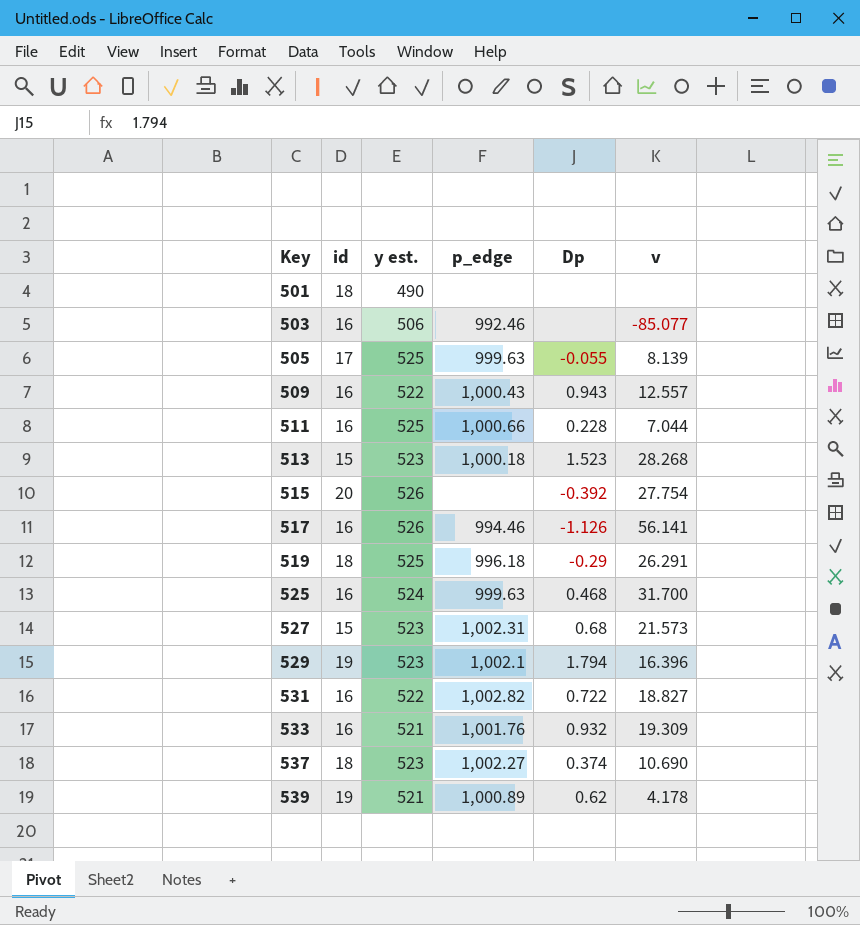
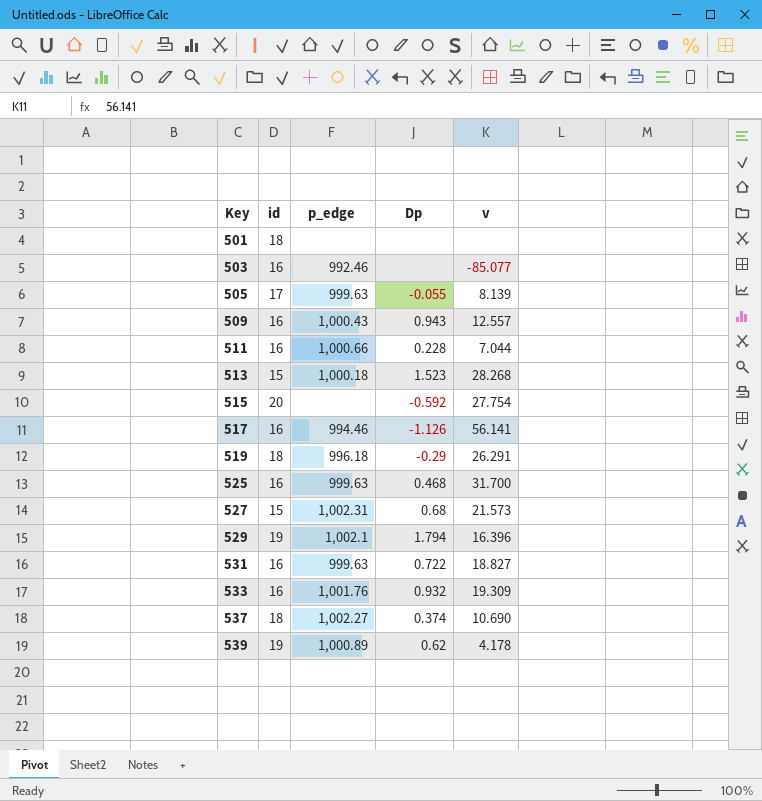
column y est. | position: 3 -> none
515 | Dp: -0.392 -> -0.592
531 | p_edge: 1,002.82 -> 999.63

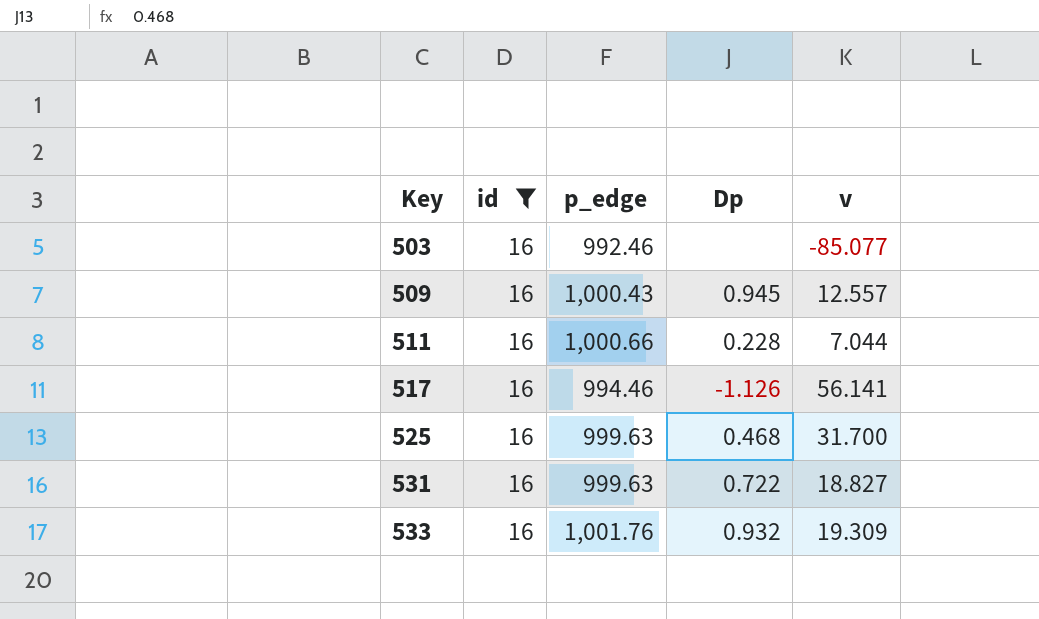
filter: none -> id = 16
509 | Dp: 0.943 -> 0.945

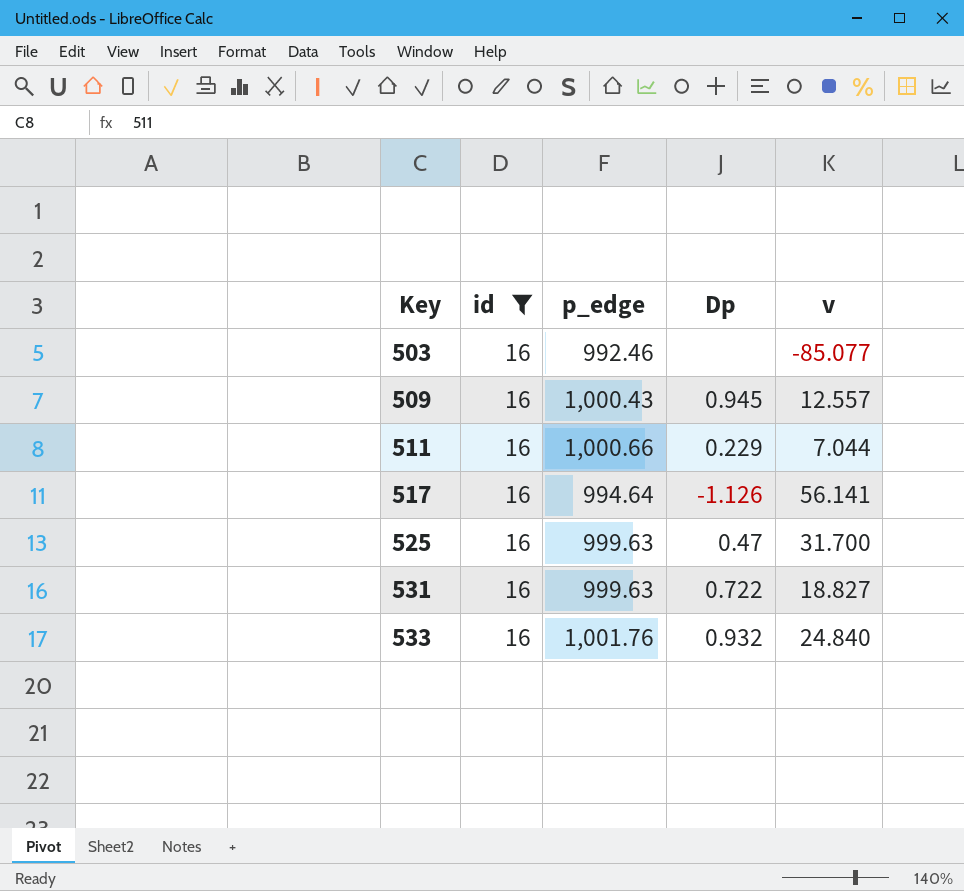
511 | Dp: 0.228 -> 0.229
517 | p_edge: 994.46 -> 994.64
525 | Dp: 0.468 -> 0.47
533 | v: 19.309 -> 24.840

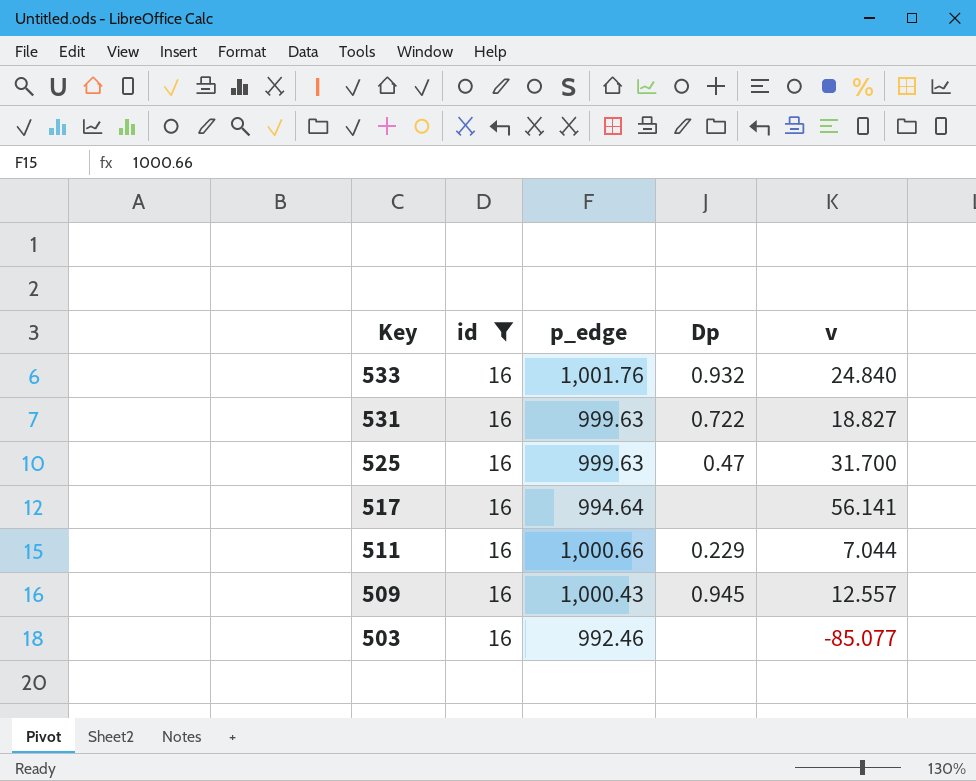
row order: Key ascending -> Key descending
517 | Dp: -1.126 -> none

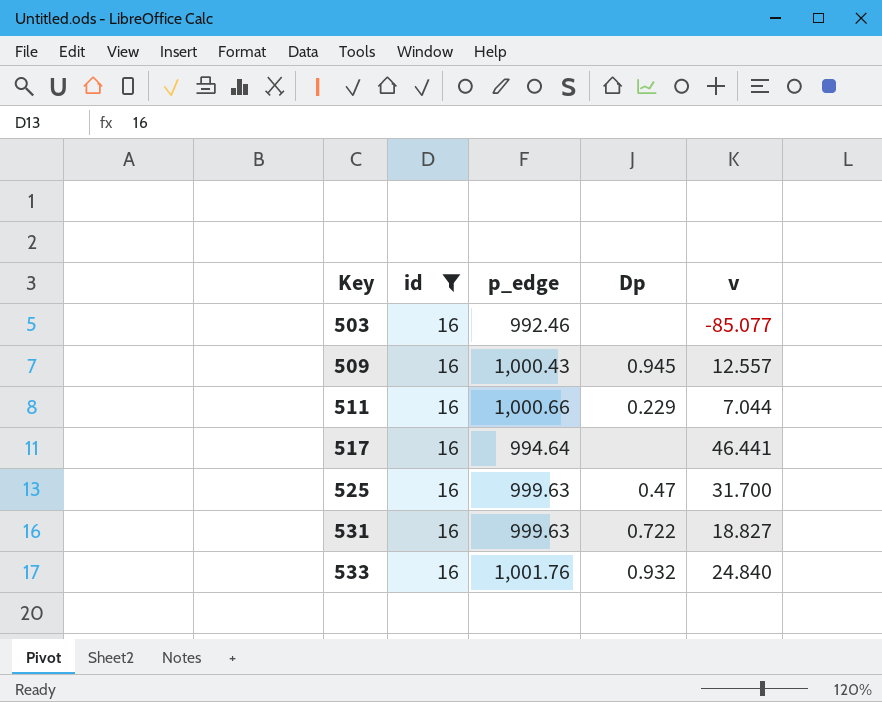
row order: Key descending -> Key ascending
517 | v: 56.141 -> 46.441

